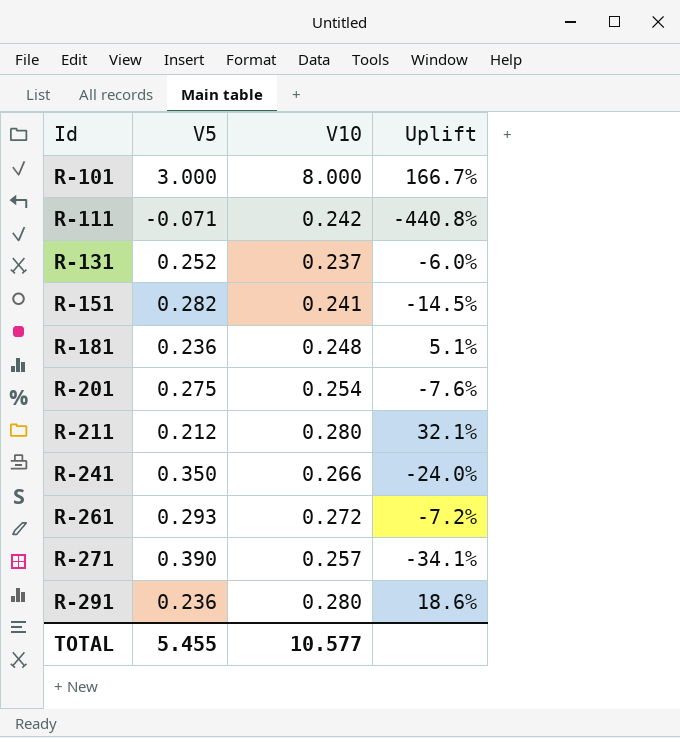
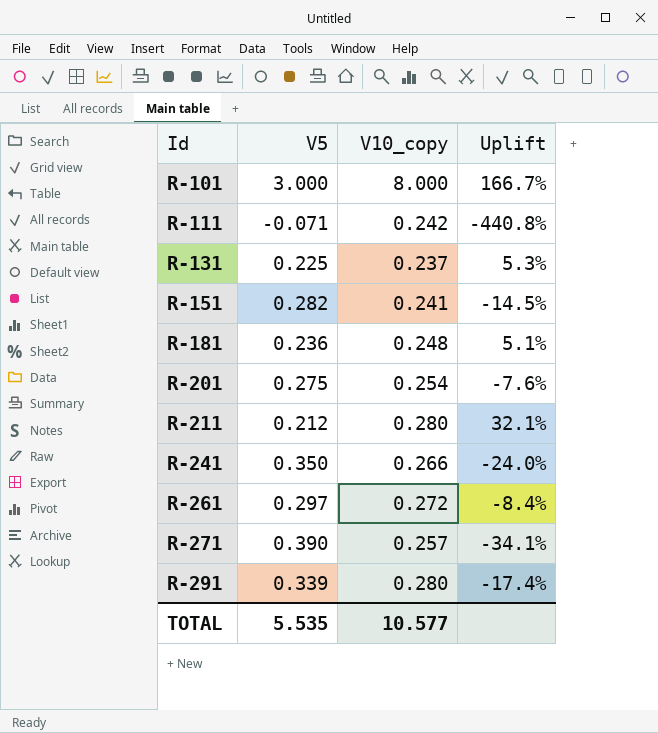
column name: V10 -> V10_copy
R-131 | V5: 0.252 -> 0.225
R-131 | Uplift: -6.0% -> 5.3%
R-261 | V5: 0.293 -> 0.297
R-261 | Uplift: -7.2% -> -8.4%
R-291 | V5: 0.236 -> 0.339
R-291 | Uplift: 18.6% -> -17.4%
TOTAL | V5: 5.455 -> 5.535

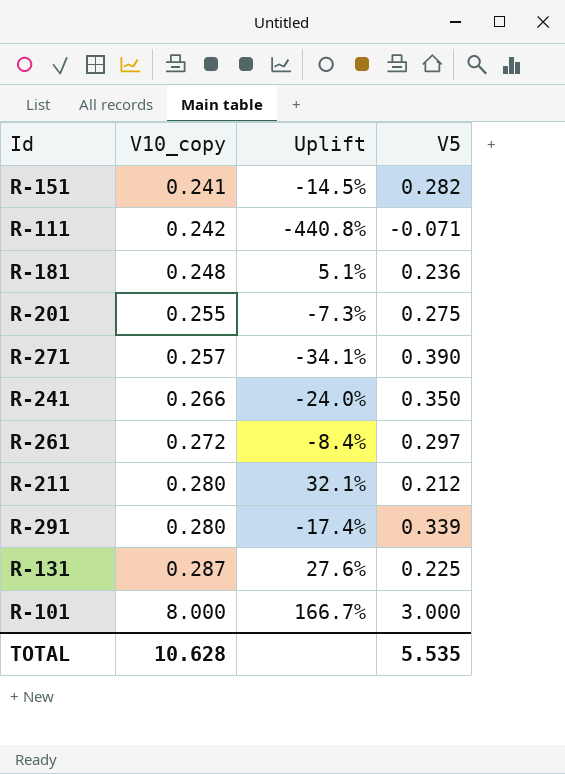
row order: Id ascending -> V10_copy ascending
column V5 | position: 2 -> 4
R-201 | V10_copy: 0.254 -> 0.255
R-201 | Uplift: -7.6% -> -7.3%
R-131 | V10_copy: 0.237 -> 0.287
R-131 | Uplift: 5.3% -> 27.6%
TOTAL | V10_copy: 10.577 -> 10.628

